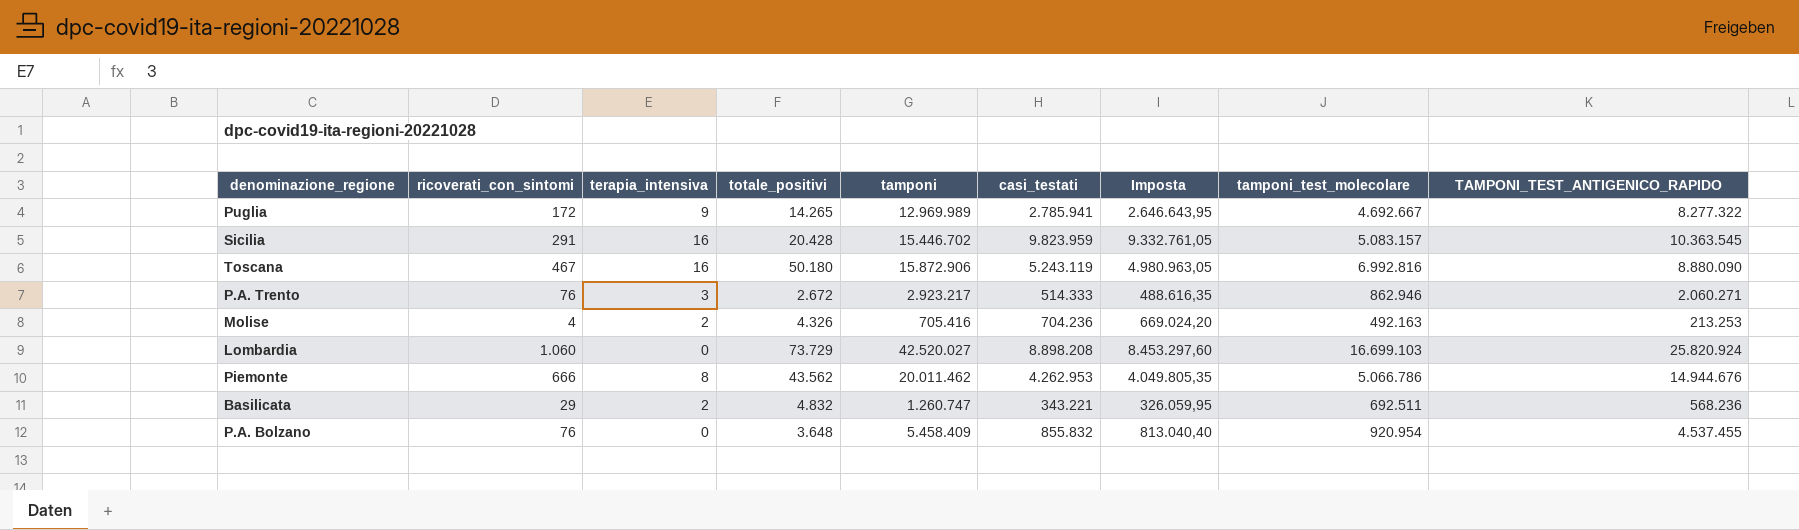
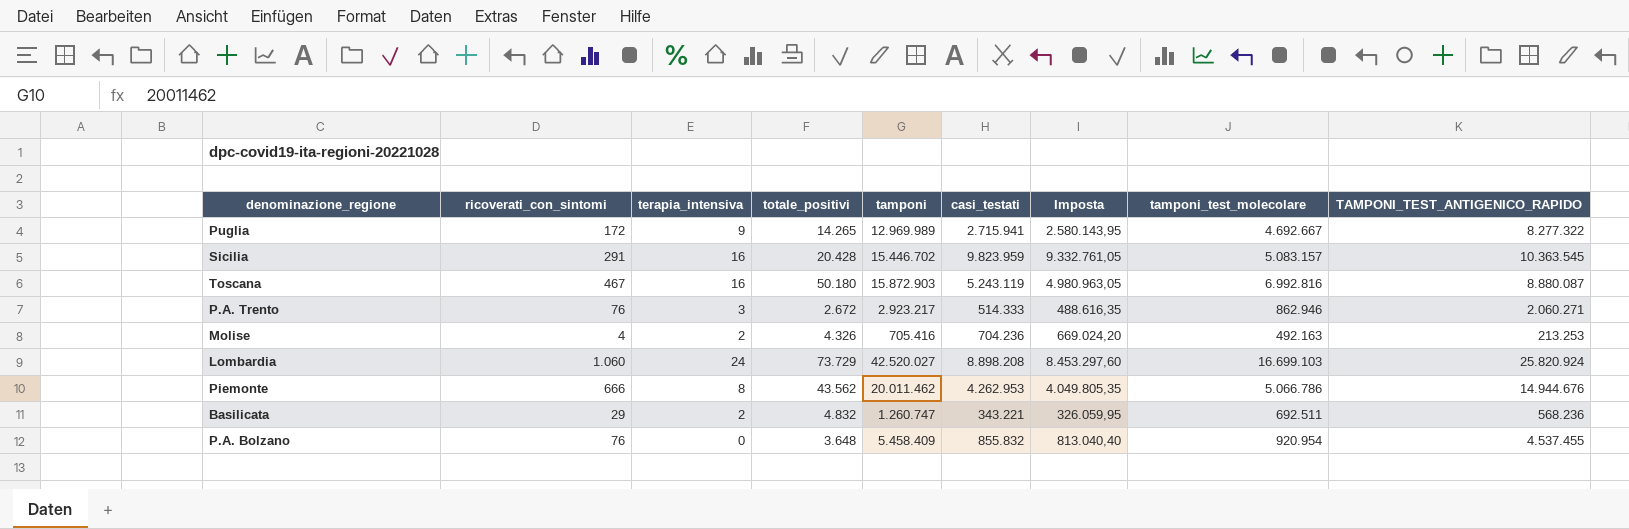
Puglia | casi_testati: 2.785.941 -> 2.715.941
Puglia | Imposta: 2.646.643,95 -> 2.580.143,95
Toscana | tamponi: 15.872.906 -> 15.872.903
Toscana | TAMPONI_TEST_ANTIGENICO_RAPIDO: 8.880.090 -> 8.880.087
Lombardia | terapia_intensiva: 0 -> 24

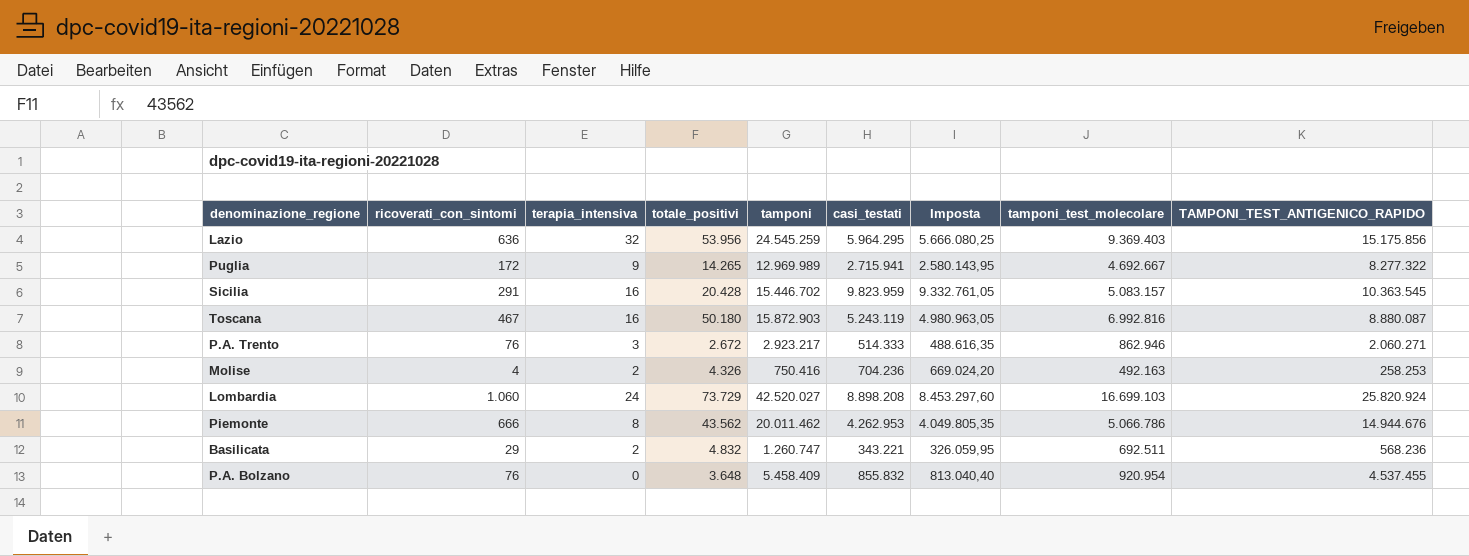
row Lazio: none -> 636 | 32 | 53.956 | 24.545.259 | 5.964.295 | 5.666.080,25 | 9.369.403 | 15.175.856
Molise | tamponi: 705.416 -> 750.416
Molise | TAMPONI_TEST_ANTIGENICO_RAPIDO: 213.253 -> 258.253

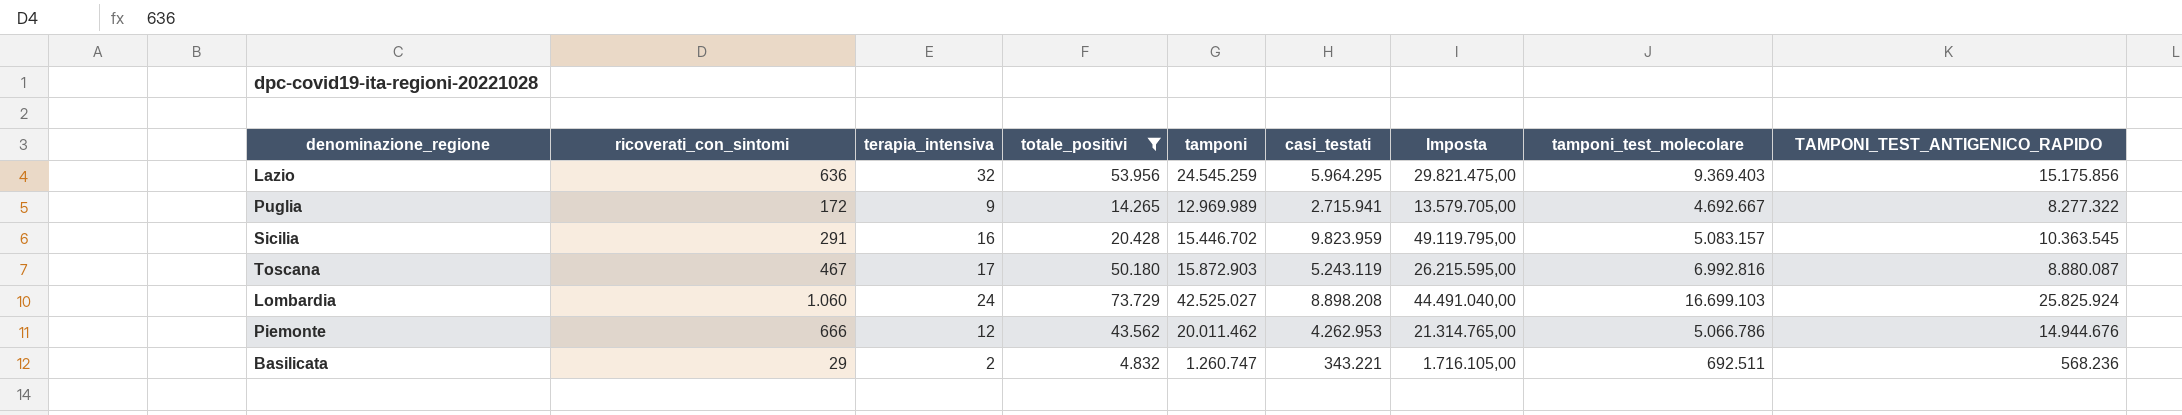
filter: none -> totale_positivi >= 4.832
column Imposta | formula: [casi_testati] * 0,95 -> [casi_testati] * 5
Toscana | terapia_intensiva: 16 -> 17
Lombardia | tamponi: 42.520.027 -> 42.525.027
Lombardia | TAMPONI_TEST_ANTIGENICO_RAPIDO: 25.820.924 -> 25.825.924
Piemonte | terapia_intensiva: 8 -> 12

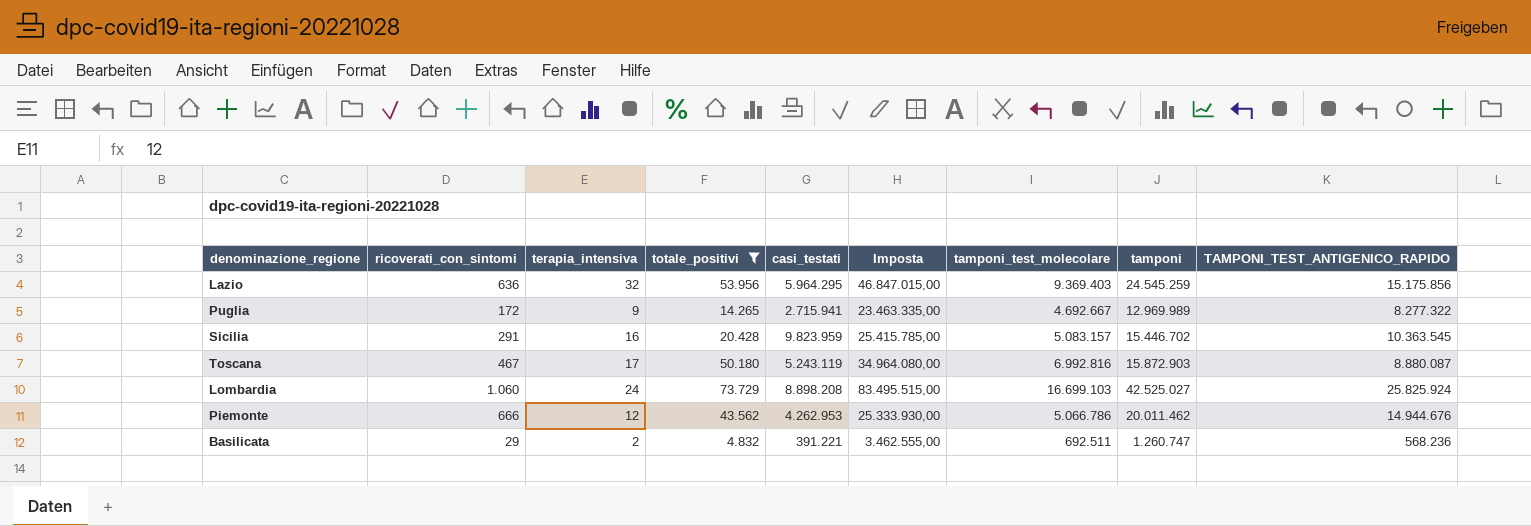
column Imposta | formula: [casi_testati] * 5 -> [tamponi_test_molecolare] * 5
column tamponi | position: 5 -> 8
Basilicata | casi_testati: 343.221 -> 391.221

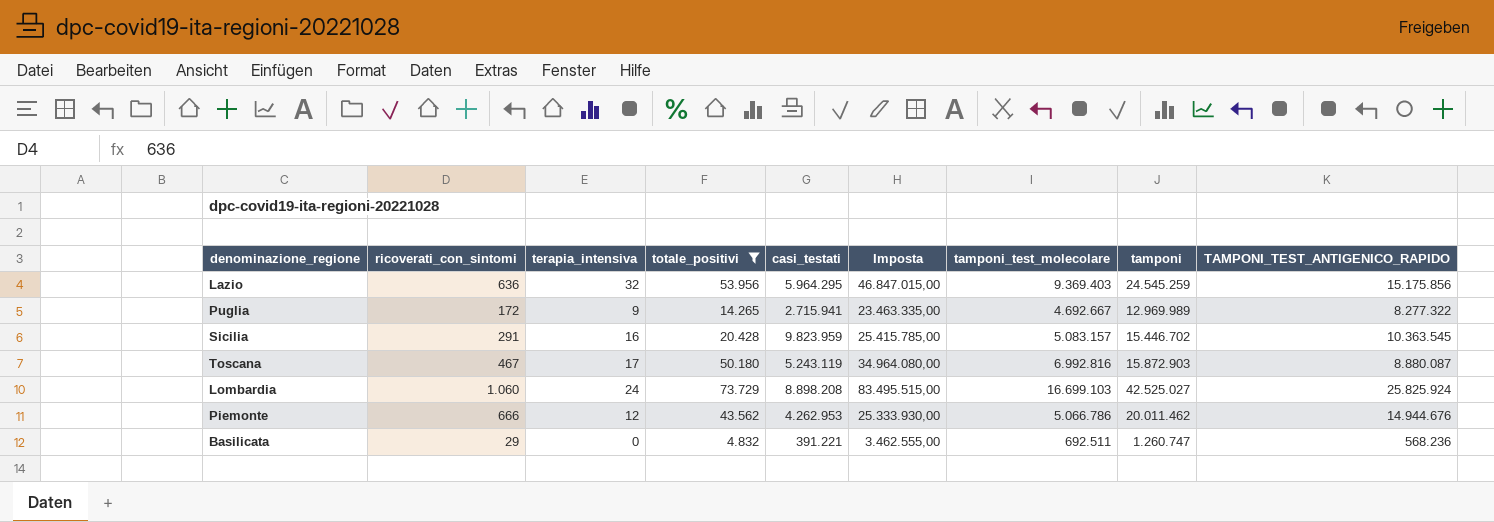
Basilicata | terapia_intensiva: 2 -> 0

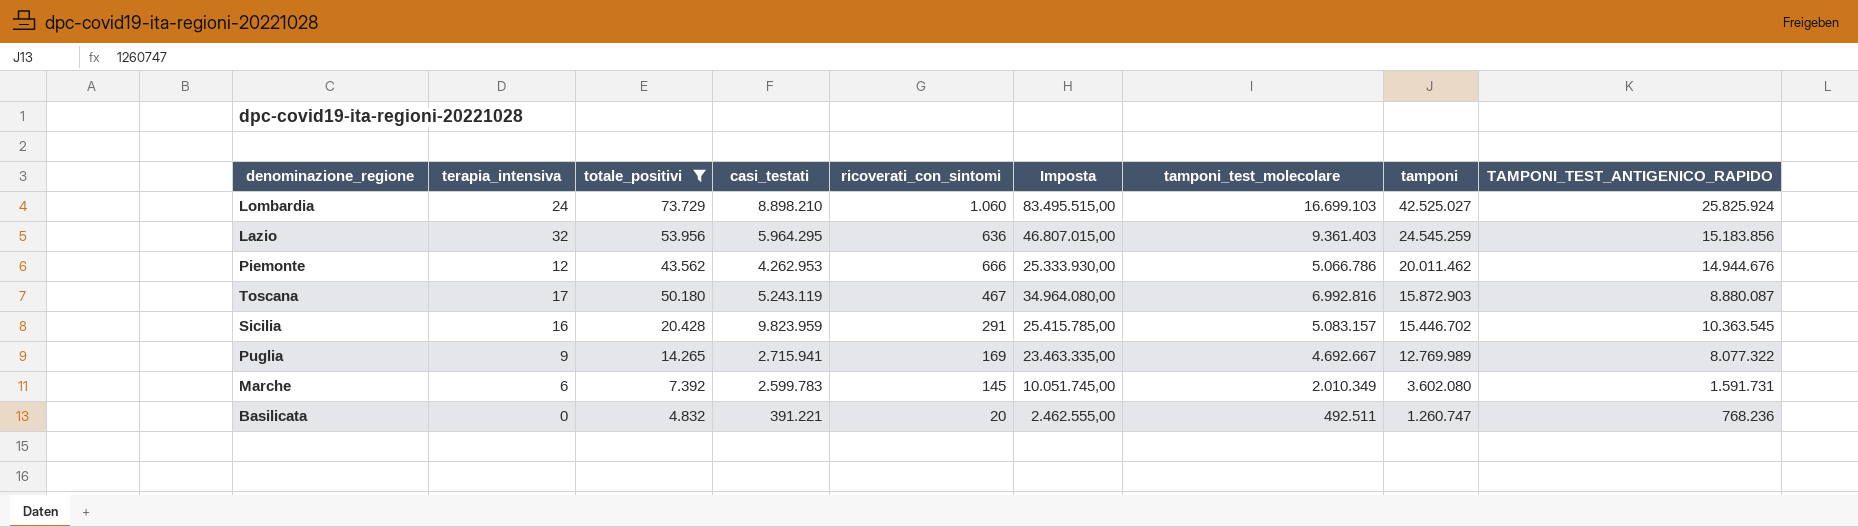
row order: none -> tamponi descending
column ricoverati_con_sintomi | position: 2 -> 5
Lombardia | casi_testati: 8.898.208 -> 8.898.210
Lazio | Imposta: 46.847.015,00 -> 46.807.015,00
Lazio | tamponi_test_molecolare: 9.369.403 -> 9.361.403
Lazio | TAMPONI_TEST_ANTIGENICO_RAPIDO: 15.175.856 -> 15.183.856
Puglia | ricoverati_con_sintomi: 172 -> 169
Puglia | tamponi: 12.969.989 -> 12.769.989
Puglia | TAMPONI_TEST_ANTIGENICO_RAPIDO: 8.277.322 -> 8.077.322
row Marche: none -> 6 | 7.392 | 2.599.783 | 145 | 10.051.745,00 | 2.010.349 | 3.602.080 | 1.591.731
Basilicata | ricoverati_con_sintomi: 29 -> 20
Basilicata | Imposta: 3.462.555,00 -> 2.462.555,00
Basilicata | tamponi_test_molecolare: 692.511 -> 492.511
Basilicata | TAMPONI_TEST_ANTIGENICO_RAPIDO: 568.236 -> 768.236

